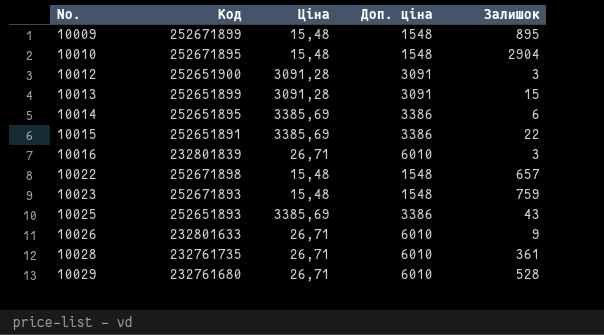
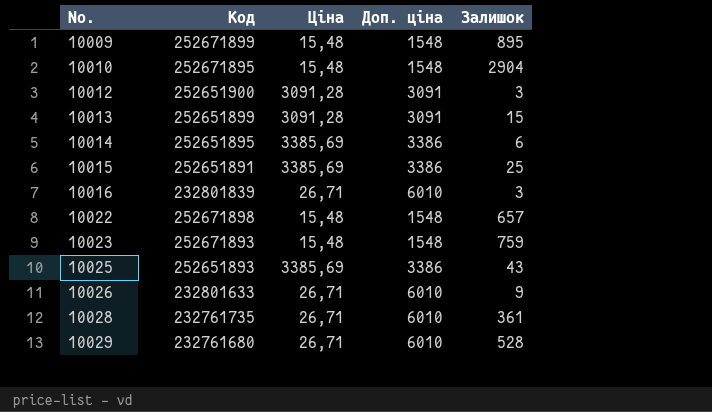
10015 | Залишок: 22 -> 25

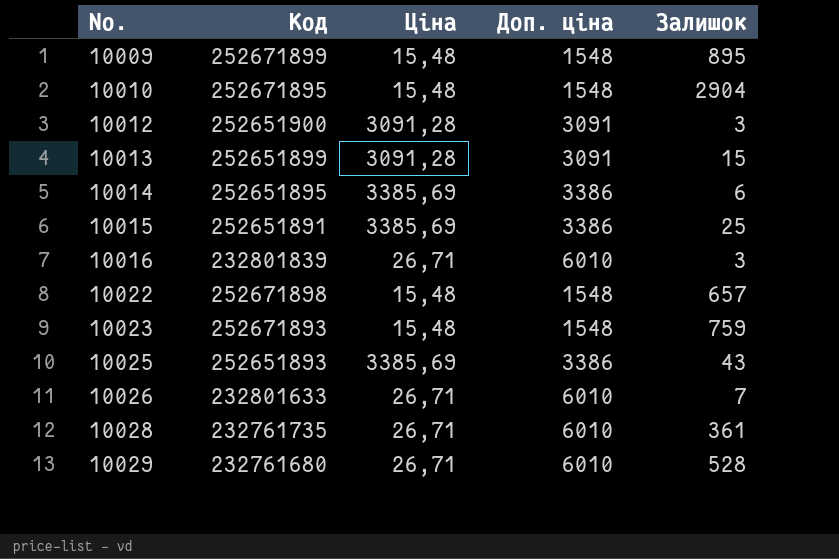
10026 | Залишок: 9 -> 7

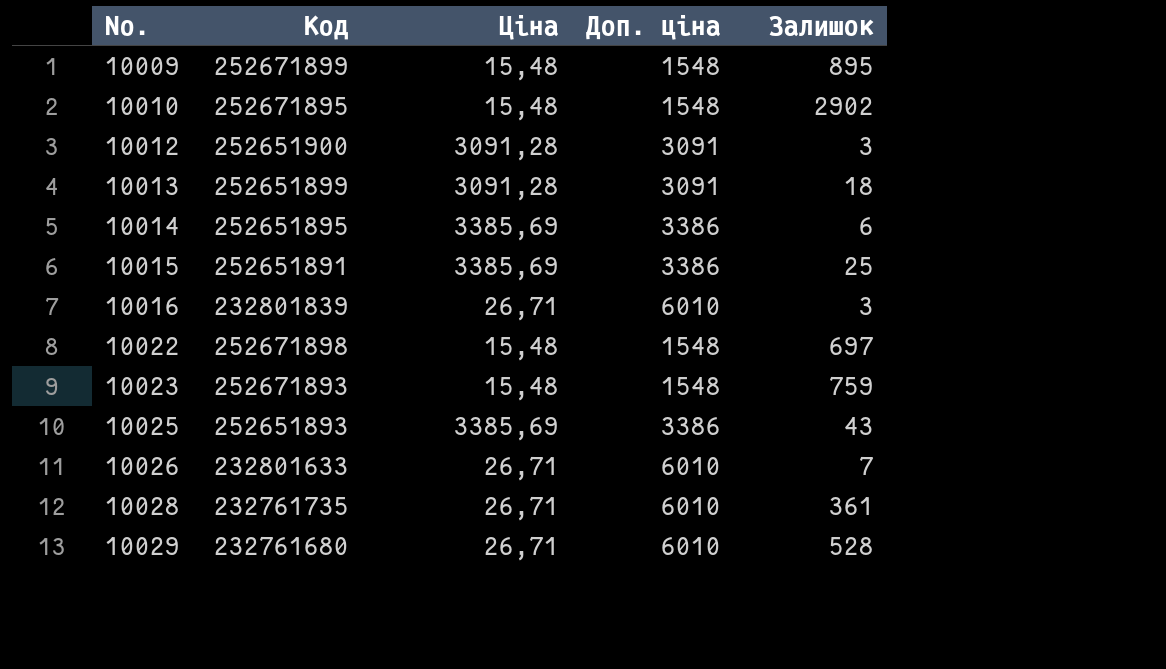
10010 | Залишок: 2904 -> 2902
10013 | Залишок: 15 -> 18
10022 | Залишок: 657 -> 697

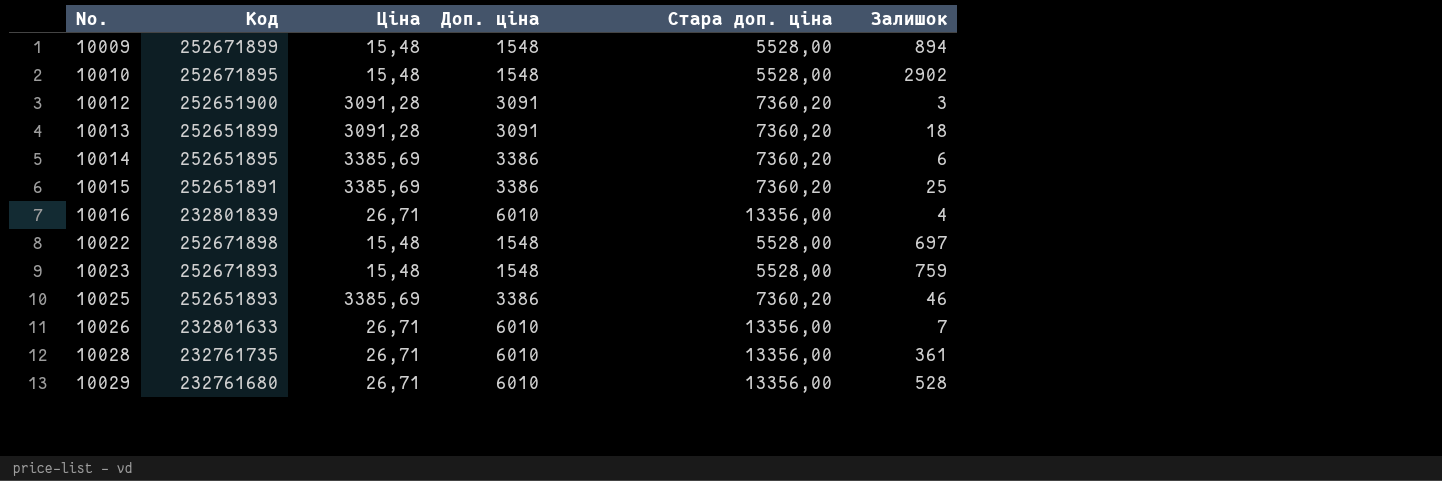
column Стара доп. ціна | position: none -> 5
10009 | Залишок: 895 -> 894
10016 | Залишок: 3 -> 4
10025 | Залишок: 43 -> 46

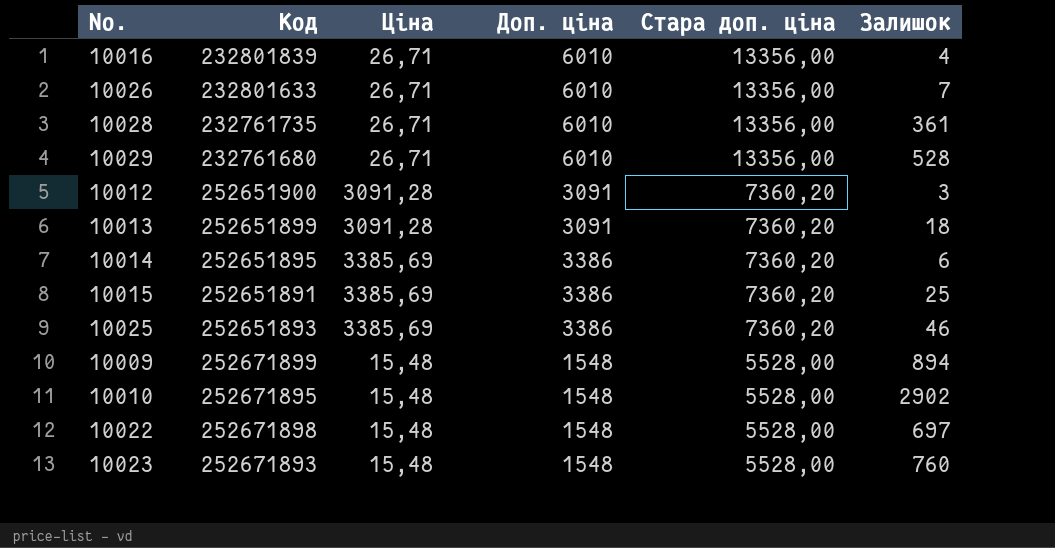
row order: No. ascending -> Стара доп. ціна descending
10023 | Залишок: 759 -> 760

